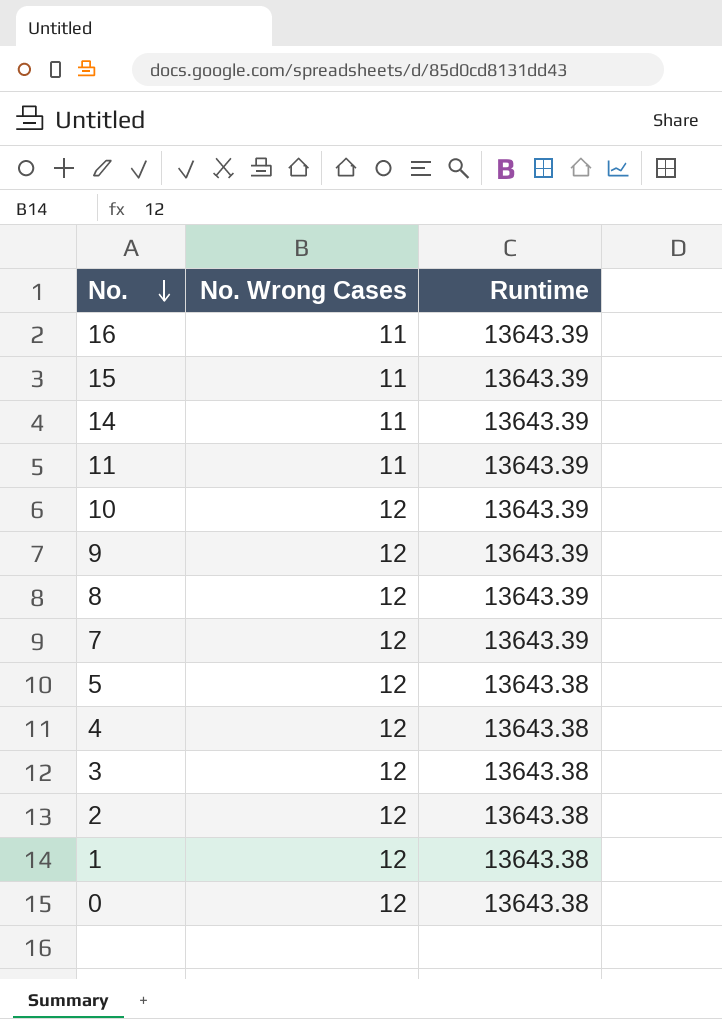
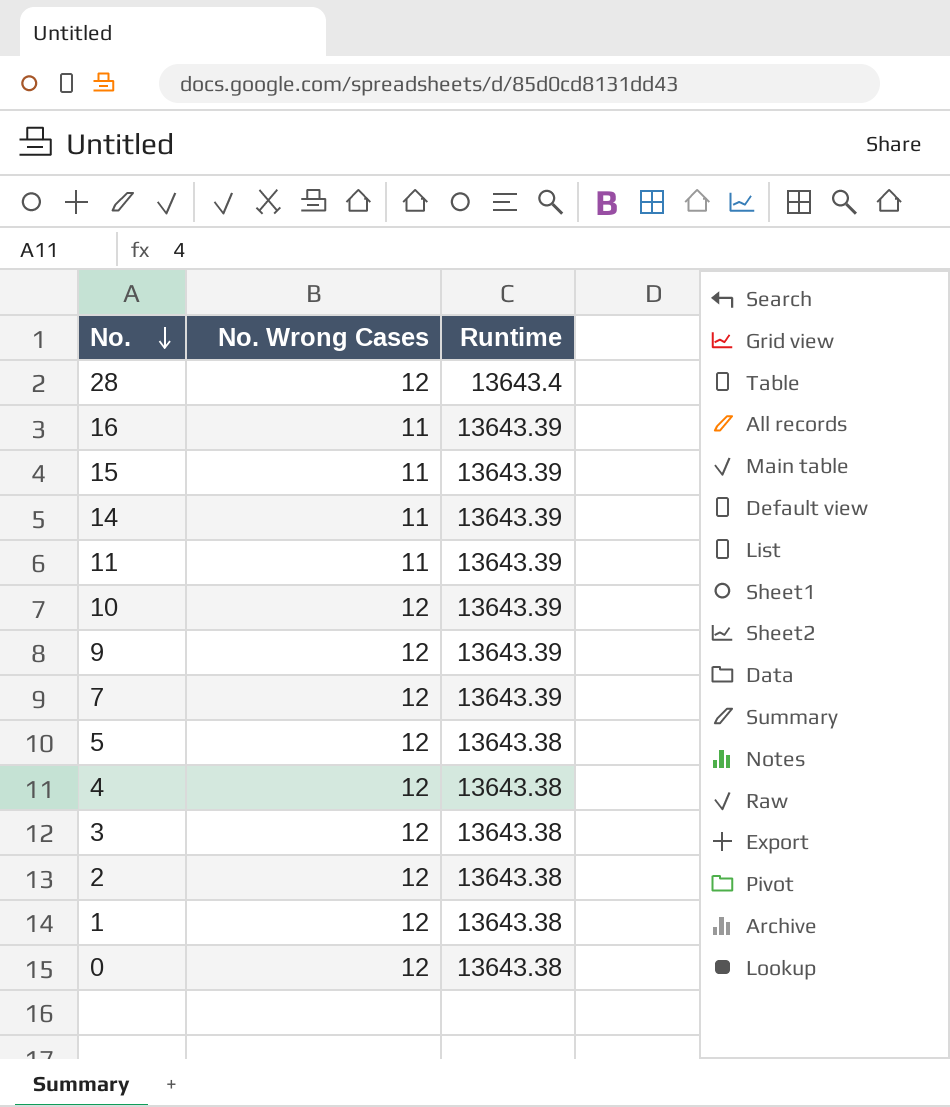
row 8: 12 | 13643.39 -> none
row 28: none -> 12 | 13643.4

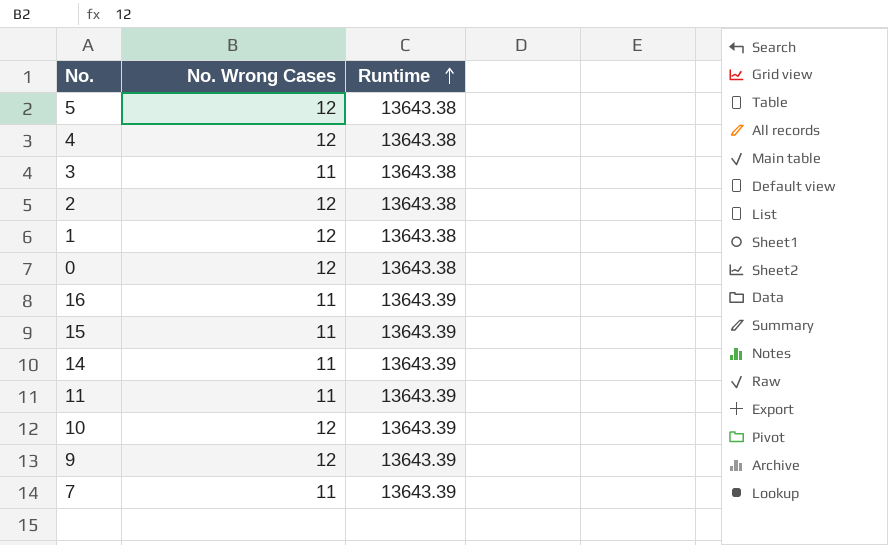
row order: No. descending -> Runtime ascending
row 28: 12 | 13643.4 -> none
3 | No. Wrong Cases: 12 -> 11
7 | No. Wrong Cases: 12 -> 11

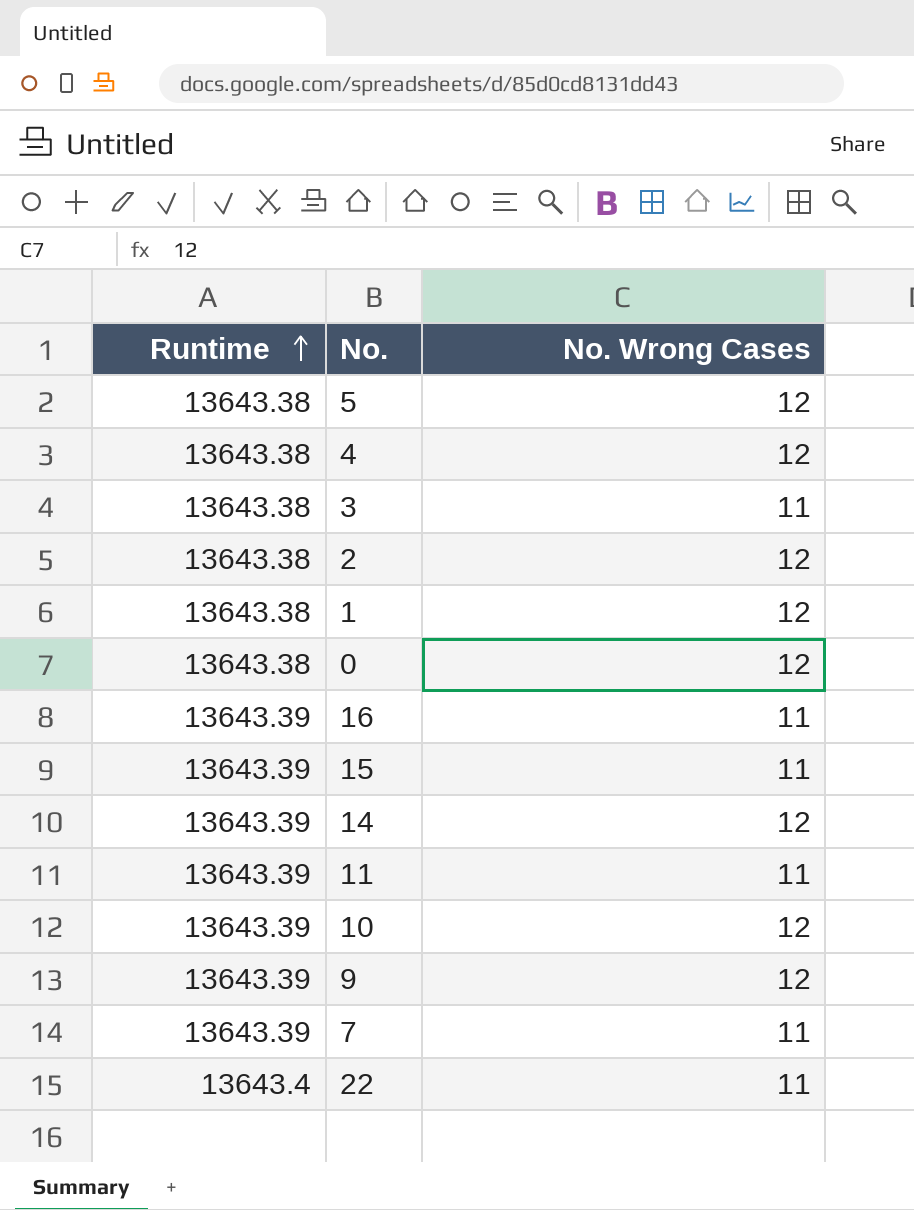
column Runtime | position: 3 -> 1
14 | No. Wrong Cases: 11 -> 12
row 22: none -> 13643.4 | 11

